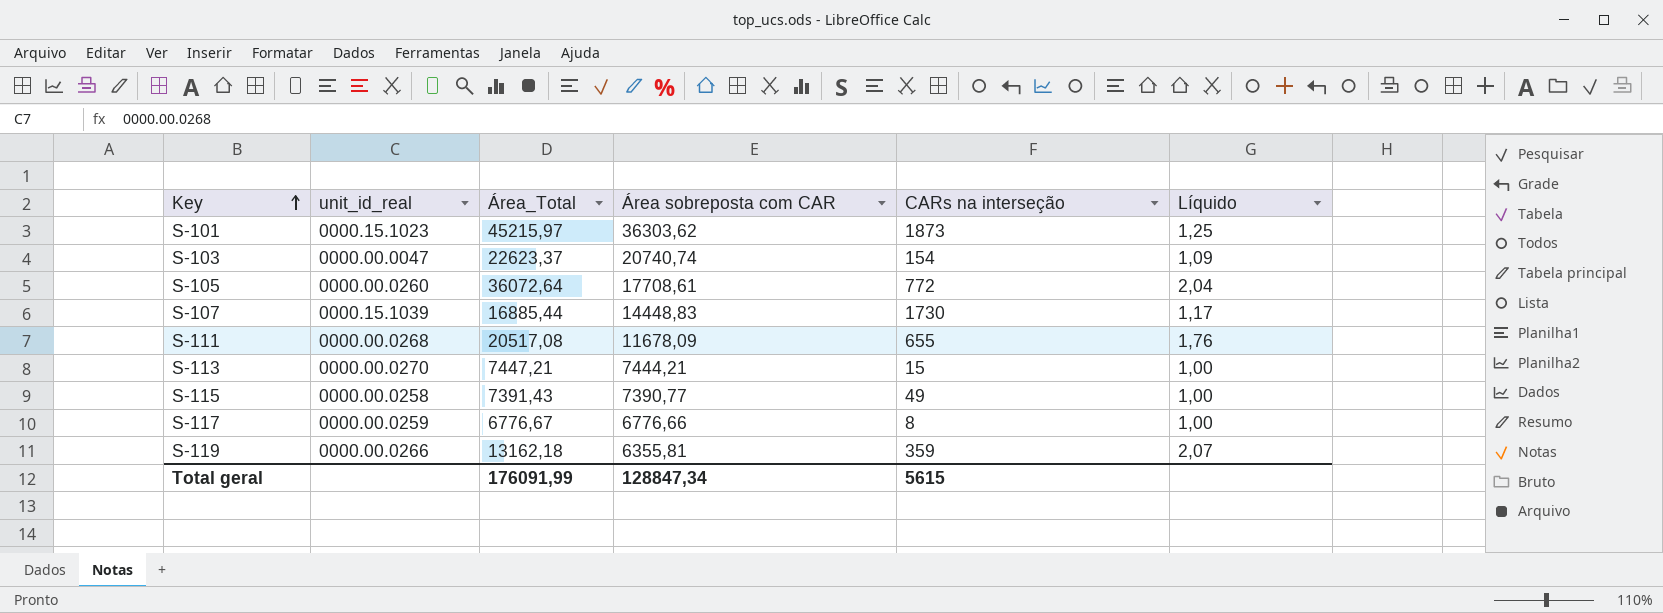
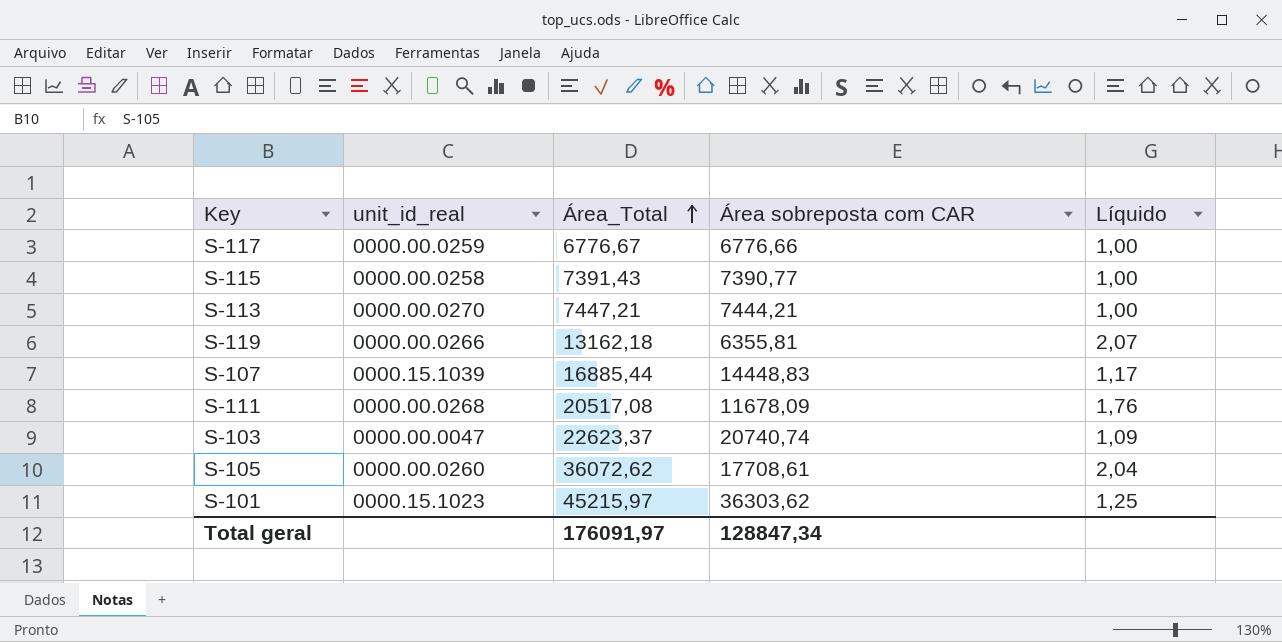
row order: Key ascending -> Área_Total ascending
column CARs na interseção | position: 5 -> none
S-105 | Área_Total: 36072,64 -> 36072,62
Total geral | Área_Total: 176091,99 -> 176091,97

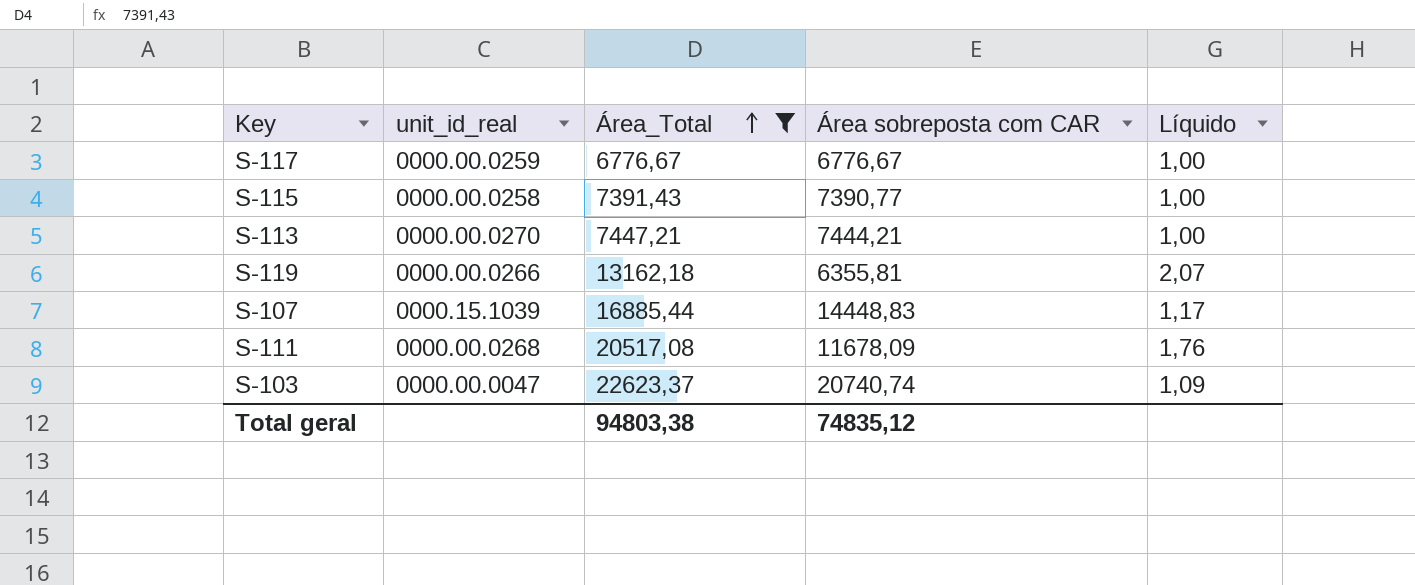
filter: none -> Área_Total <= 22623,37
S-117 | Área sobreposta com CAR: 6776,66 -> 6776,67
Total geral | Área_Total: 176091,97 -> 94803,38
Total geral | Área sobreposta com CAR: 128847,34 -> 74835,12

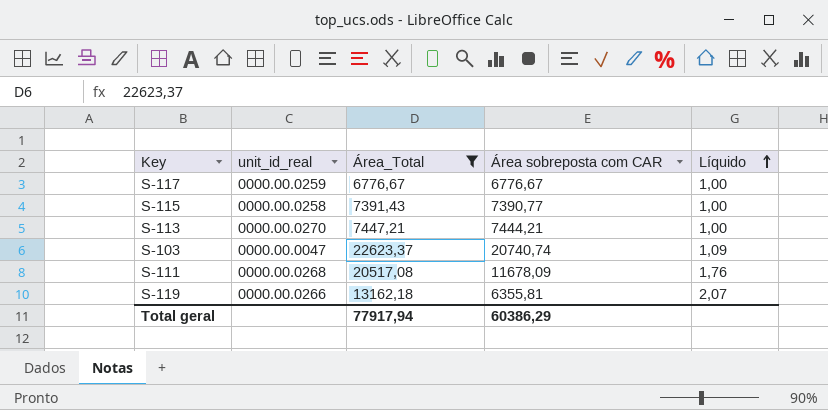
row order: Área_Total ascending -> Líquido ascending
row S-107: 0000.15.1039 | 16885,44 | 14448,83 | 1,17 -> none
Total geral | Área_Total: 94803,38 -> 77917,94
Total geral | Área sobreposta com CAR: 74835,12 -> 60386,29

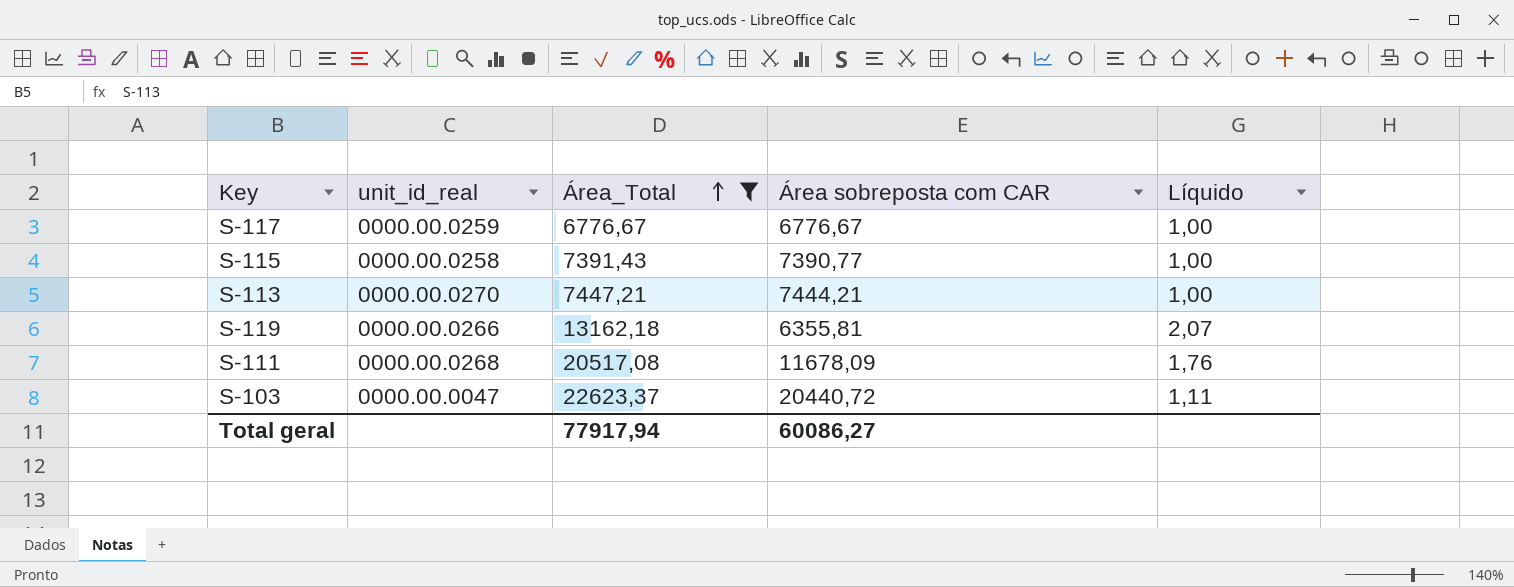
row order: Líquido ascending -> Área_Total ascending
S-103 | Área sobreposta com CAR: 20740,74 -> 20440,72
S-103 | Líquido: 1,09 -> 1,11
Total geral | Área sobreposta com CAR: 60386,29 -> 60086,27

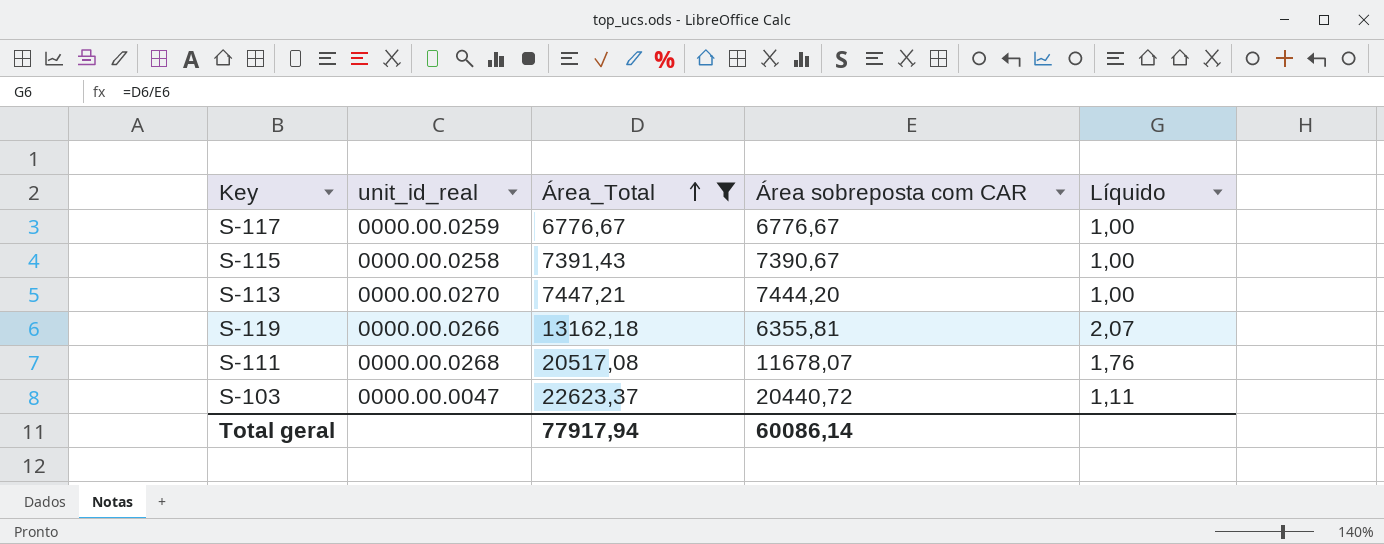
S-115 | Área sobreposta com CAR: 7390,77 -> 7390,67
S-113 | Área sobreposta com CAR: 7444,21 -> 7444,20
S-111 | Área sobreposta com CAR: 11678,09 -> 11678,07
Total geral | Área sobreposta com CAR: 60086,27 -> 60086,14

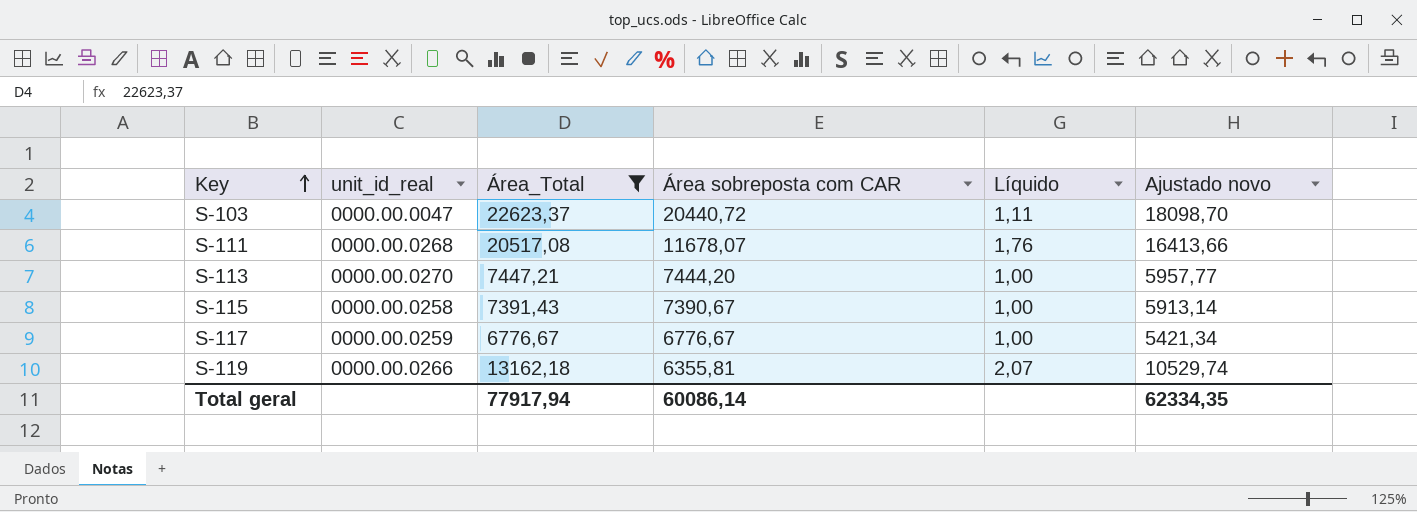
row order: Área_Total ascending -> Key ascending
column Ajustado novo | formula: none -> [Área_Total] * 0,8

